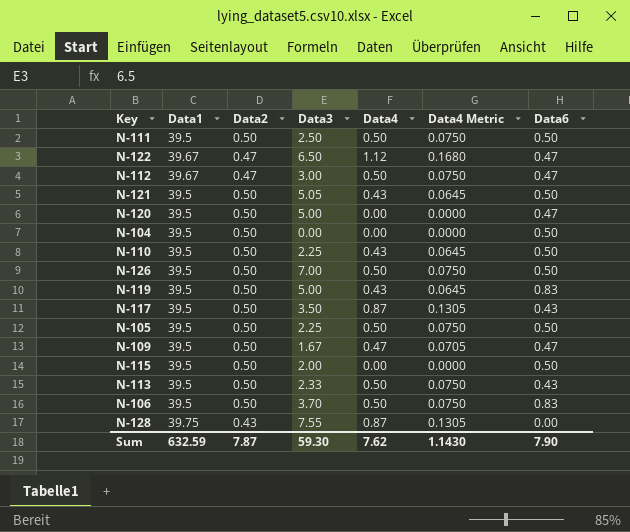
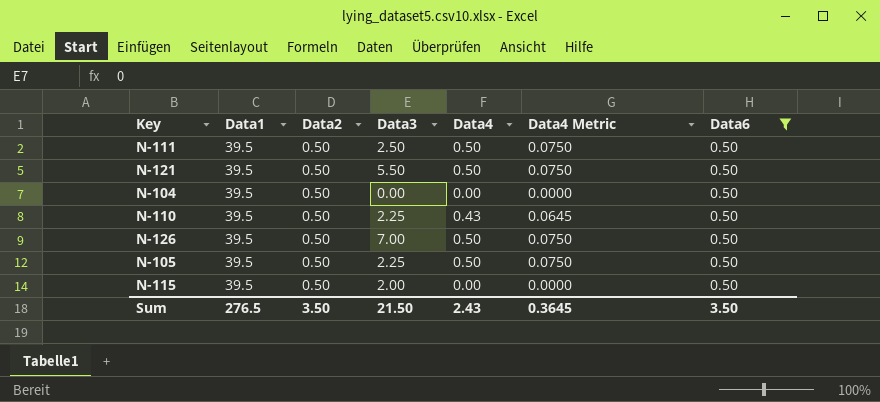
filter: none -> Data6 = 0.50
N-121 | Data3: 5.05 -> 5.50
N-121 | Data4: 0.43 -> 0.50
N-121 | Data4 Metric: 0.0645 -> 0.0750
Sum | Data1: 632.59 -> 276.5
Sum | Data2: 7.87 -> 3.50
Sum | Data3: 59.30 -> 21.50
Sum | Data4: 7.62 -> 2.43
Sum | Data4 Metric: 1.1430 -> 0.3645
Sum | Data6: 7.90 -> 3.50

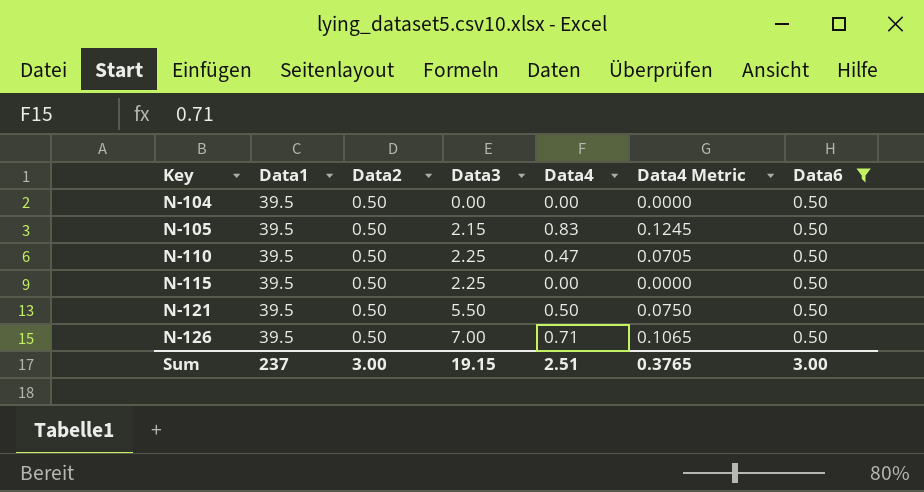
row order: none -> Key ascending
row N-111: 39.5 | 0.50 | 2.50 | 0.50 | 0.0750 | 0.50 -> none
N-105 | Data3: 2.25 -> 2.15
N-105 | Data4: 0.50 -> 0.83
N-105 | Data4 Metric: 0.0750 -> 0.1245
N-110 | Data4: 0.43 -> 0.47
N-110 | Data4 Metric: 0.0645 -> 0.0705
N-115 | Data3: 2.00 -> 2.25
N-126 | Data4: 0.50 -> 0.71
N-126 | Data4 Metric: 0.0750 -> 0.1065
Sum | Data1: 276.5 -> 237
Sum | Data2: 3.50 -> 3.00
Sum | Data3: 21.50 -> 19.15
Sum | Data4: 2.43 -> 2.51
Sum | Data4 Metric: 0.3645 -> 0.3765
Sum | Data6: 3.50 -> 3.00

